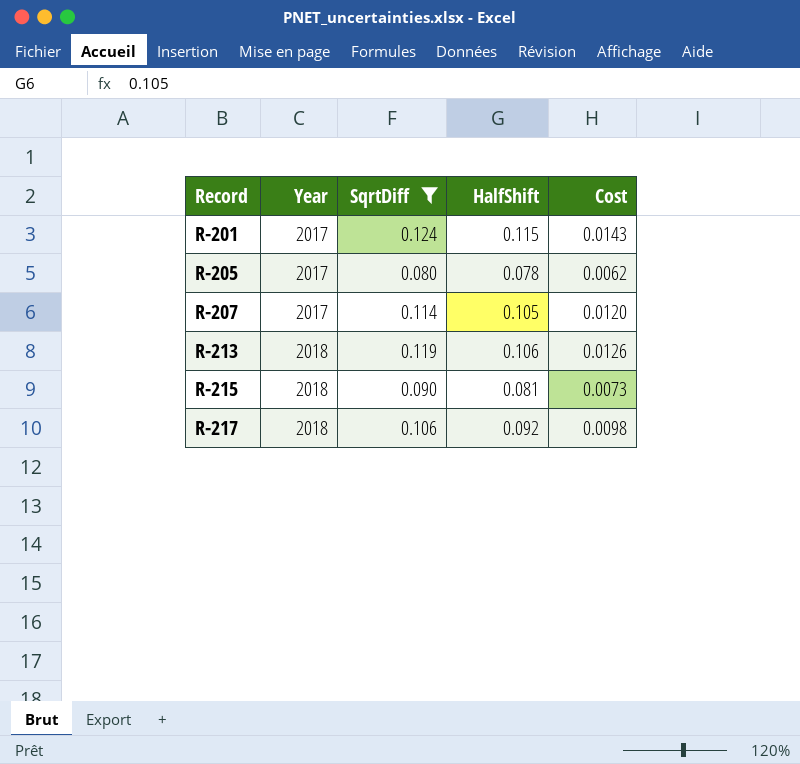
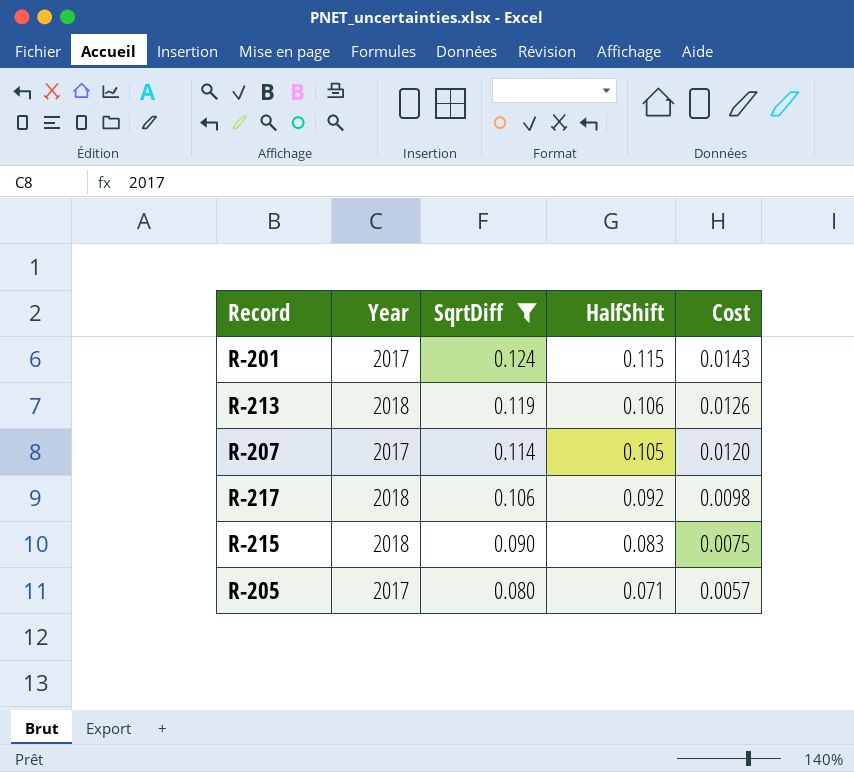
row order: Record ascending -> SqrtDiff descending
R-215 | HalfShift: 0.081 -> 0.083
R-215 | Cost: 0.0073 -> 0.0075
R-205 | HalfShift: 0.078 -> 0.071
R-205 | Cost: 0.0062 -> 0.0057

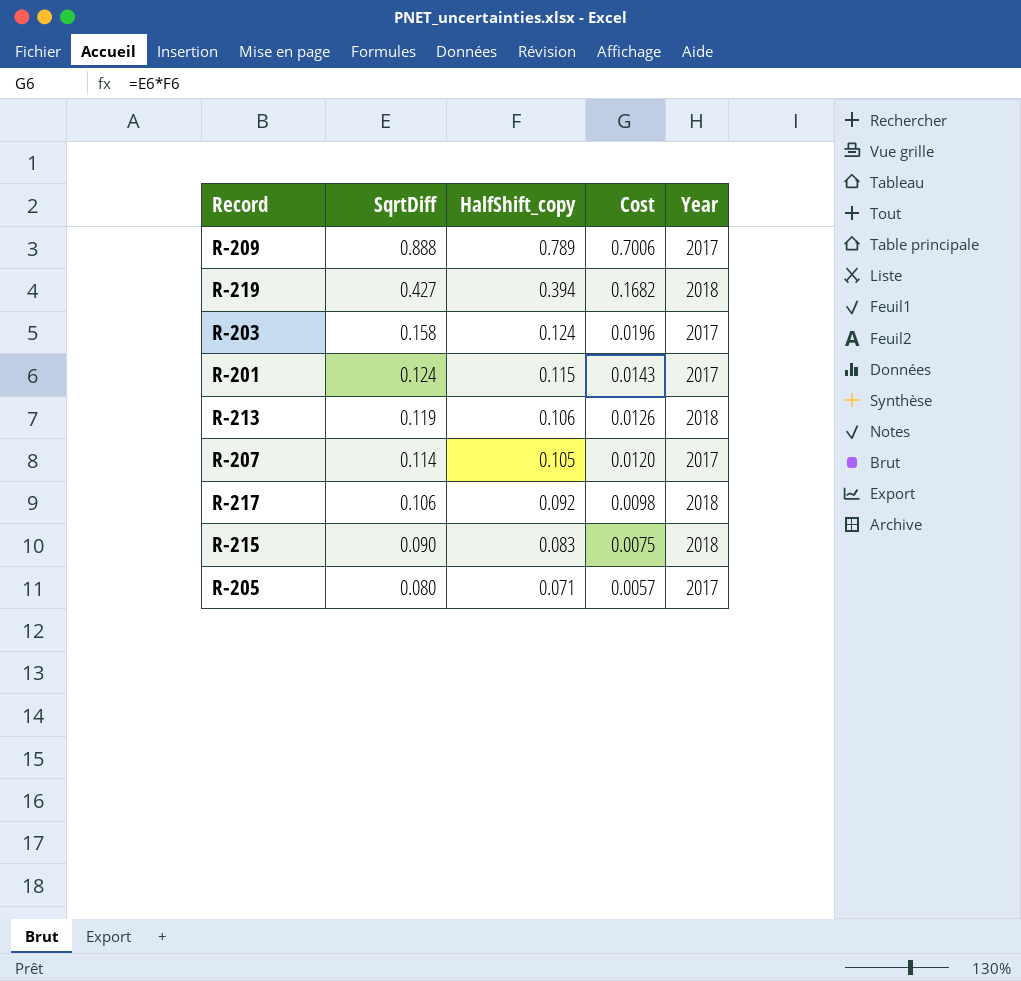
filter: SqrtDiff <= 0.124 -> none
column name: HalfShift -> HalfShift_copy
column Year | position: 2 -> 5

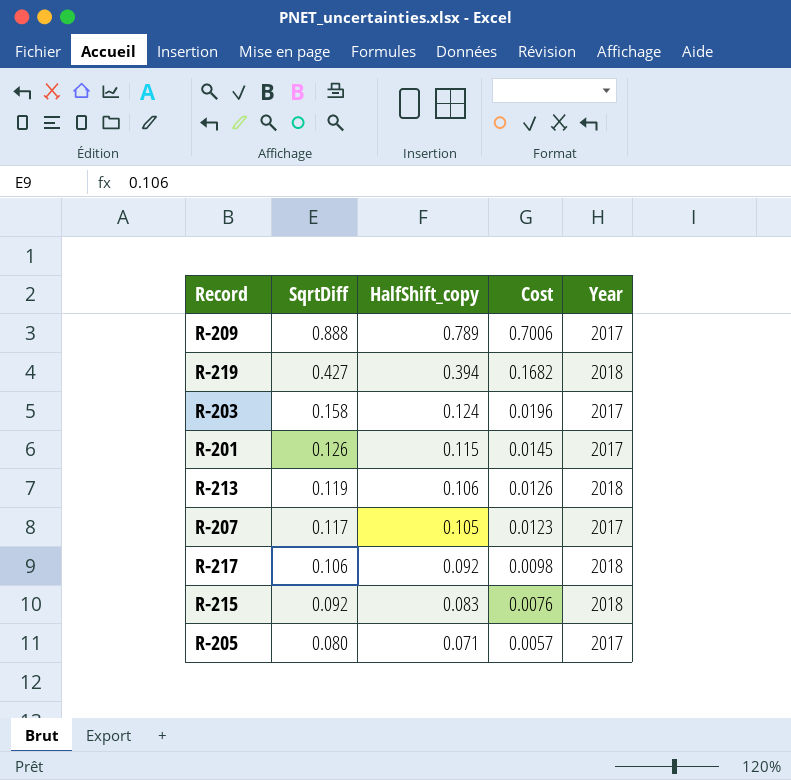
R-201 | SqrtDiff: 0.124 -> 0.126
R-201 | Cost: 0.0143 -> 0.0145
R-207 | SqrtDiff: 0.114 -> 0.117
R-207 | Cost: 0.0120 -> 0.0123
R-215 | SqrtDiff: 0.090 -> 0.092
R-215 | Cost: 0.0075 -> 0.0076

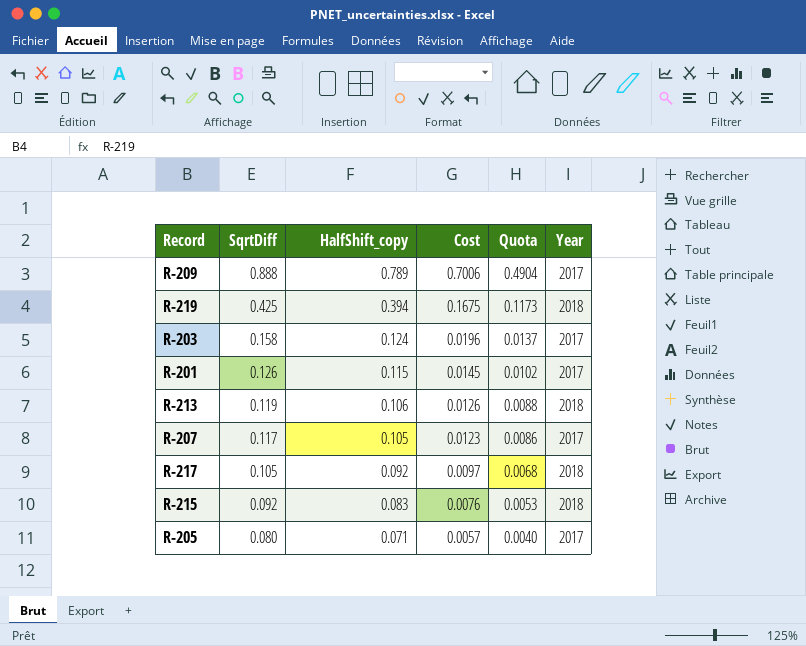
column Quota | formula: none -> [Cost] * 0.7
R-219 | SqrtDiff: 0.427 -> 0.425
R-219 | Cost: 0.1682 -> 0.1675
R-217 | SqrtDiff: 0.106 -> 0.105
R-217 | Cost: 0.0098 -> 0.0097

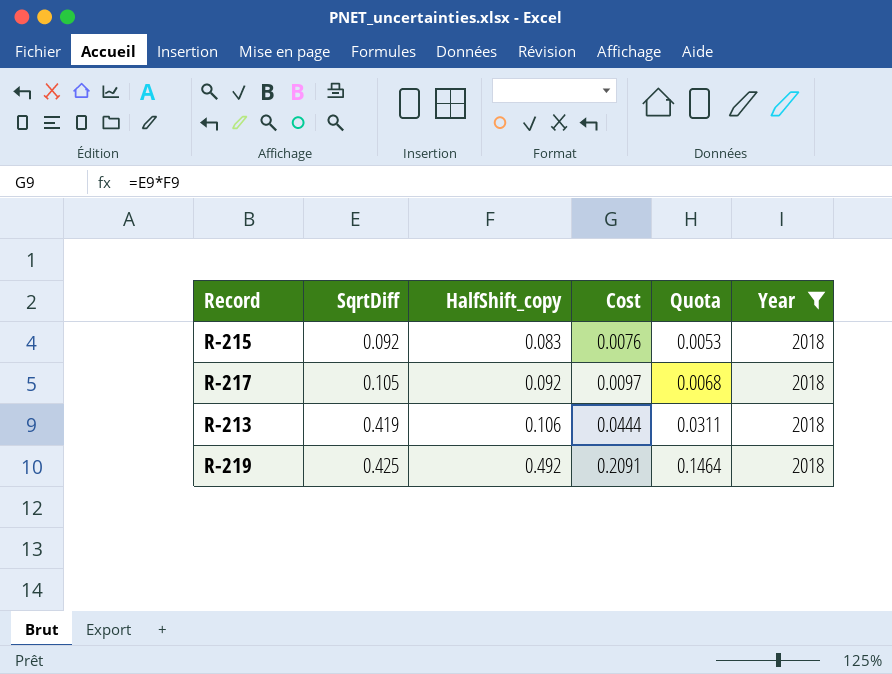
filter: none -> Year = 2018
row order: SqrtDiff descending -> SqrtDiff ascending
R-213 | SqrtDiff: 0.119 -> 0.419
R-213 | Cost: 0.0126 -> 0.0444
R-213 | Quota: 0.0088 -> 0.0311
R-219 | HalfShift_copy: 0.394 -> 0.492
R-219 | Cost: 0.1675 -> 0.2091
R-219 | Quota: 0.1173 -> 0.1464

